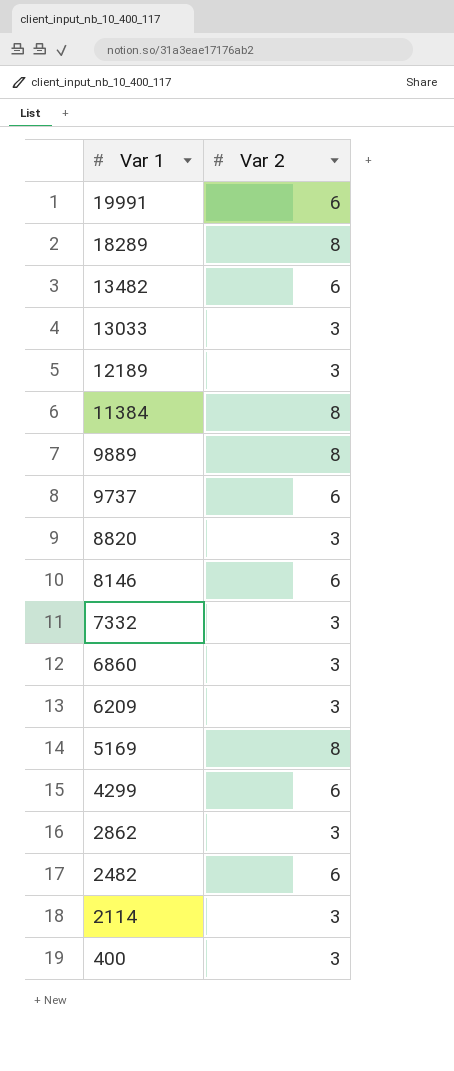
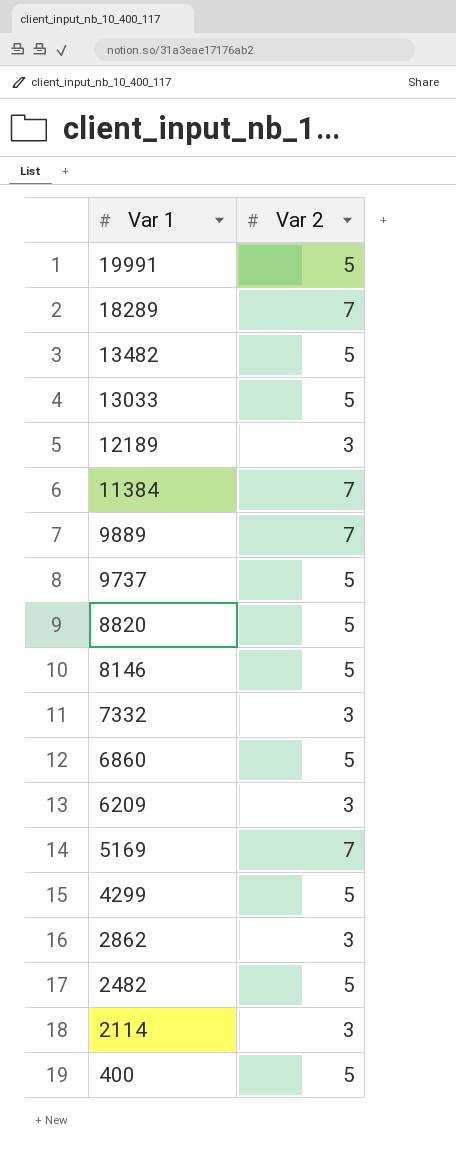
19991 | Var 2: 6 -> 5
18289 | Var 2: 8 -> 7
13482 | Var 2: 6 -> 5
13033 | Var 2: 3 -> 5
11384 | Var 2: 8 -> 7
9889 | Var 2: 8 -> 7
9737 | Var 2: 6 -> 5
8820 | Var 2: 3 -> 5
8146 | Var 2: 6 -> 5
6860 | Var 2: 3 -> 5
5169 | Var 2: 8 -> 7
4299 | Var 2: 6 -> 5
2482 | Var 2: 6 -> 5
400 | Var 2: 3 -> 5

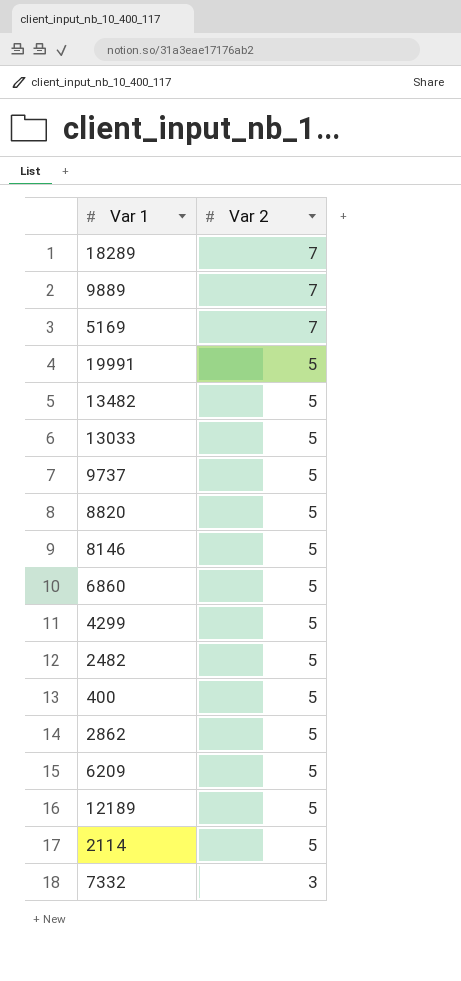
row order: Var 1 descending -> Var 2 descending
row 11384: 7 -> none
2862 | Var 2: 3 -> 5
6209 | Var 2: 3 -> 5
12189 | Var 2: 3 -> 5
2114 | Var 2: 3 -> 5

